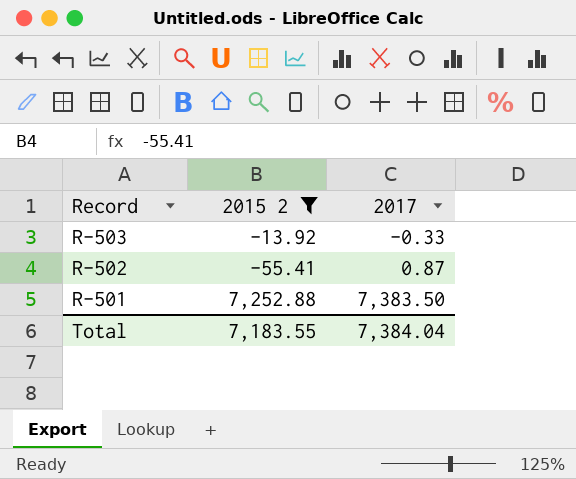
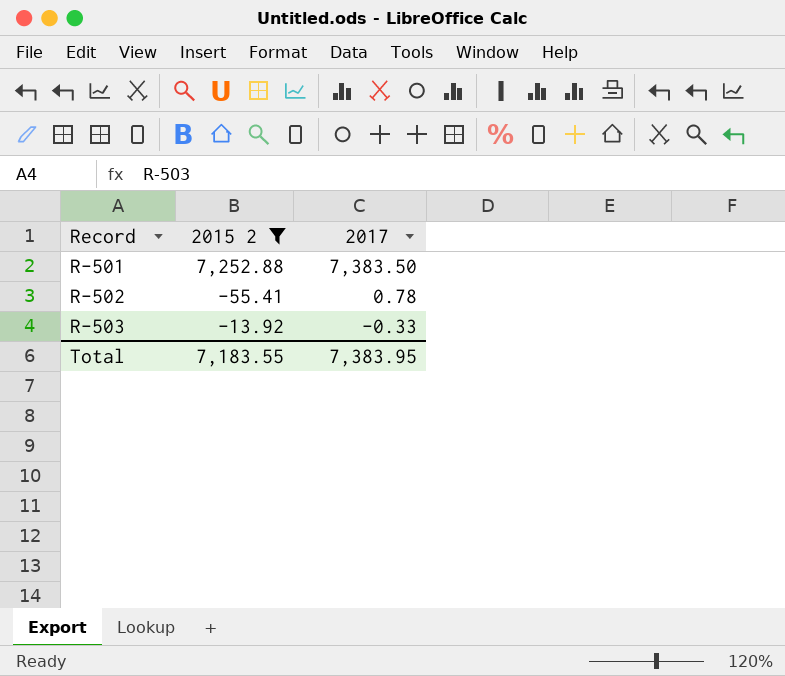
row order: Record descending -> Record ascending
R-502 | 2017: 0.87 -> 0.78
Total | 2017: 7,384.04 -> 7,383.95

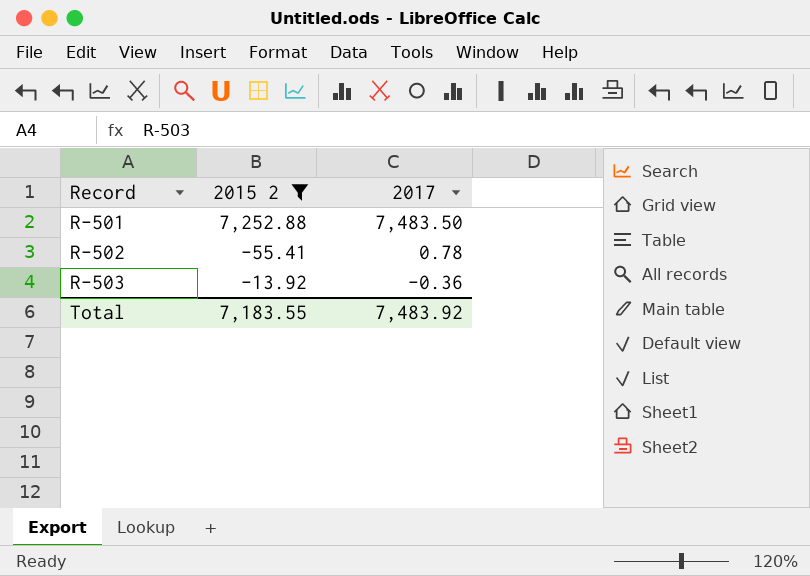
R-501 | 2017: 7,383.50 -> 7,483.50
R-503 | 2017: -0.33 -> -0.36
Total | 2017: 7,383.95 -> 7,483.92

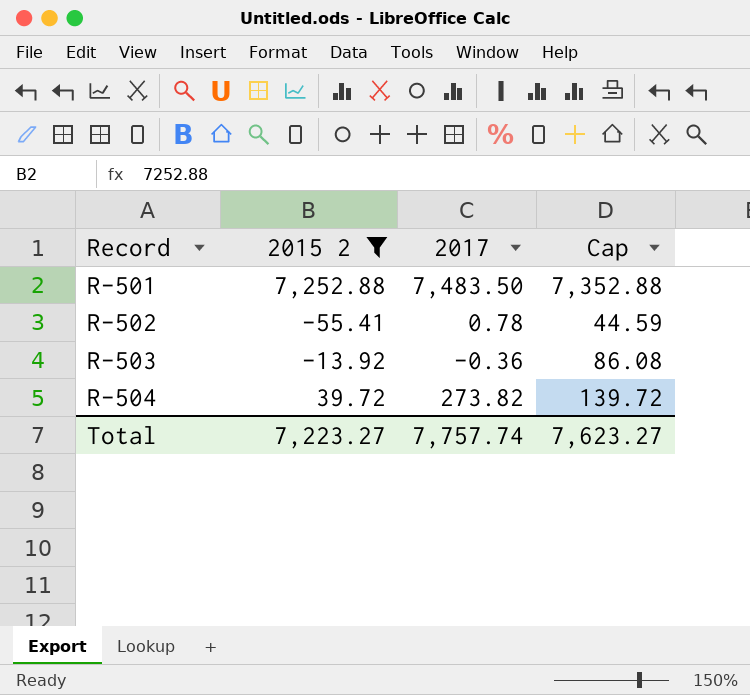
column Cap | formula: none -> [2015 2] + 100
row R-504: none -> 39.72 | 273.82 | 139.72
Total | 2015 2: 7,183.55 -> 7,223.27
Total | 2017: 7,483.92 -> 7,757.74

